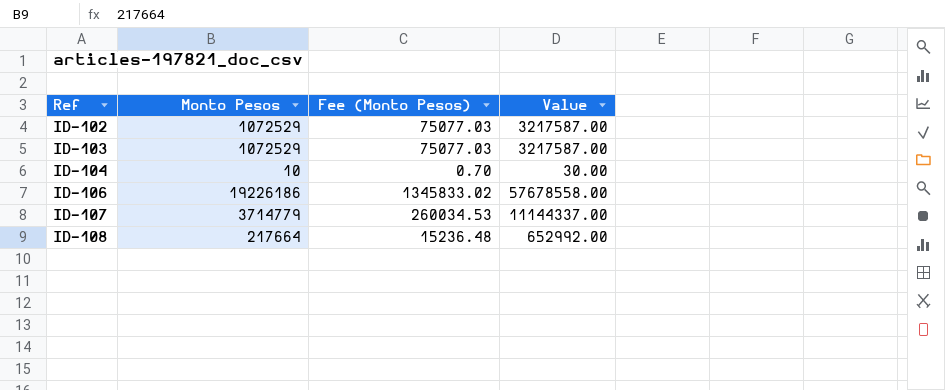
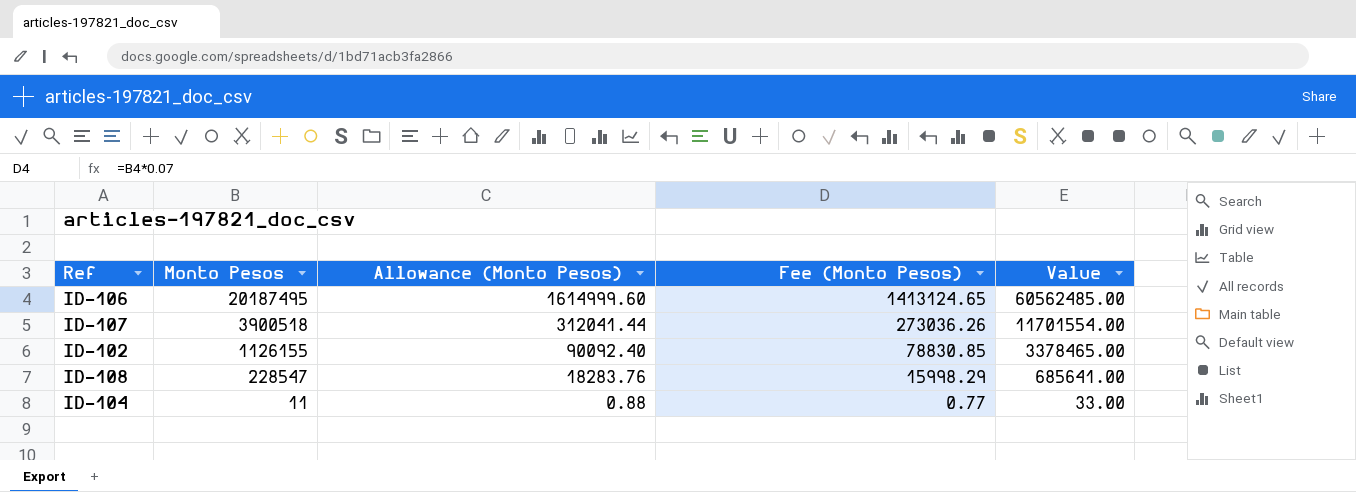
row order: Ref ascending -> Monto Pesos descending
column Allowance (Monto Pesos) | formula: none -> [Monto Pesos] * 0.08
row ID-103: 1072529 | 75077.03 | 3217587.00 -> none
ID-106 | Monto Pesos: 19226186 -> 20187495
ID-106 | Fee (Monto Pesos): 1345833.02 -> 1413124.65
ID-106 | Value: 57678558.00 -> 60562485.00
ID-107 | Monto Pesos: 3714779 -> 3900518
ID-107 | Fee (Monto Pesos): 260034.53 -> 273036.26
ID-107 | Value: 11144337.00 -> 11701554.00
ID-102 | Monto Pesos: 1072529 -> 1126155
ID-102 | Fee (Monto Pesos): 75077.03 -> 78830.85
ID-102 | Value: 3217587.00 -> 3378465.00
ID-108 | Monto Pesos: 217664 -> 228547
ID-108 | Fee (Monto Pesos): 15236.48 -> 15998.29
ID-108 | Value: 652992.00 -> 685641.00
ID-104 | Monto Pesos: 10 -> 11
ID-104 | Fee (Monto Pesos): 0.70 -> 0.77
ID-104 | Value: 30.00 -> 33.00

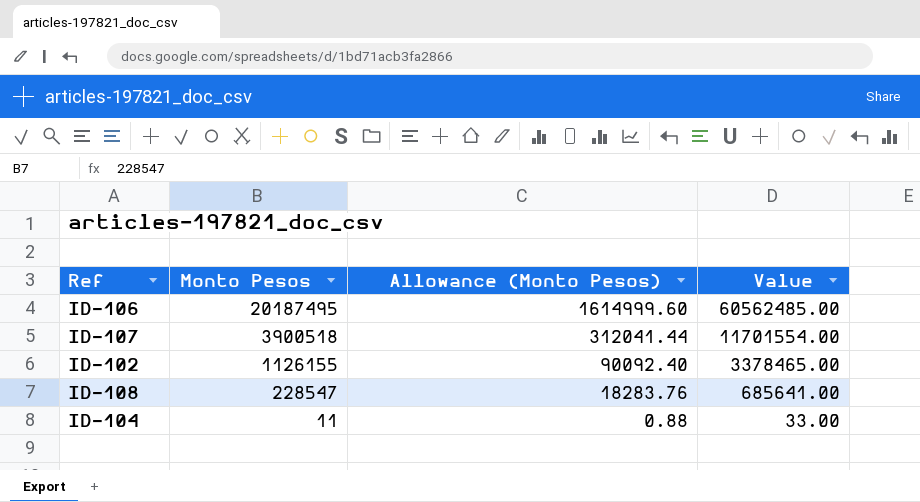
column Fee (Monto Pesos) | formula: [Monto Pesos] * 0.07 -> none

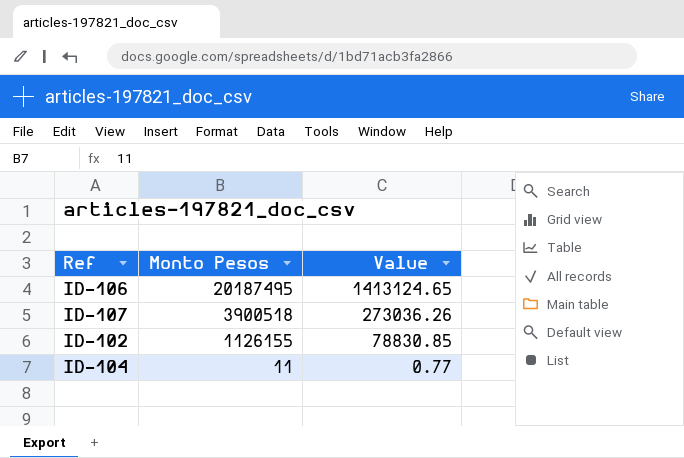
column Allowance (Monto Pesos) | formula: [Monto Pesos] * 0.08 -> none
column Value | formula: [Monto Pesos] * 3 -> [Monto Pesos] * 0.07
row ID-108: 228547 | 18283.76 | 685641.00 -> none

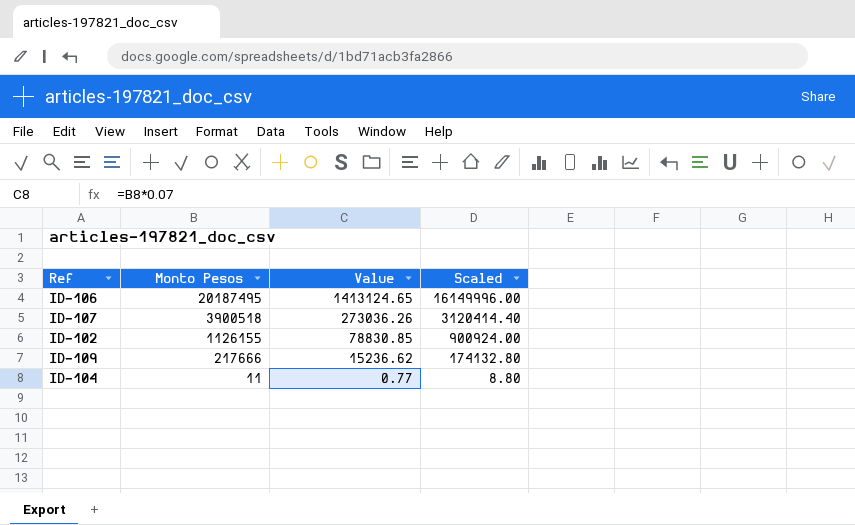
column Scaled | formula: none -> [Monto Pesos] * 0.8
row ID-109: none -> 217666 | 15236.62 | 174132.80

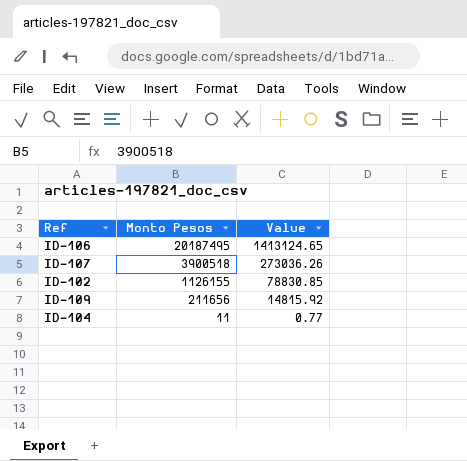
column Scaled | formula: [Monto Pesos] * 0.8 -> none
ID-109 | Monto Pesos: 217666 -> 211656
ID-109 | Value: 15236.62 -> 14815.92

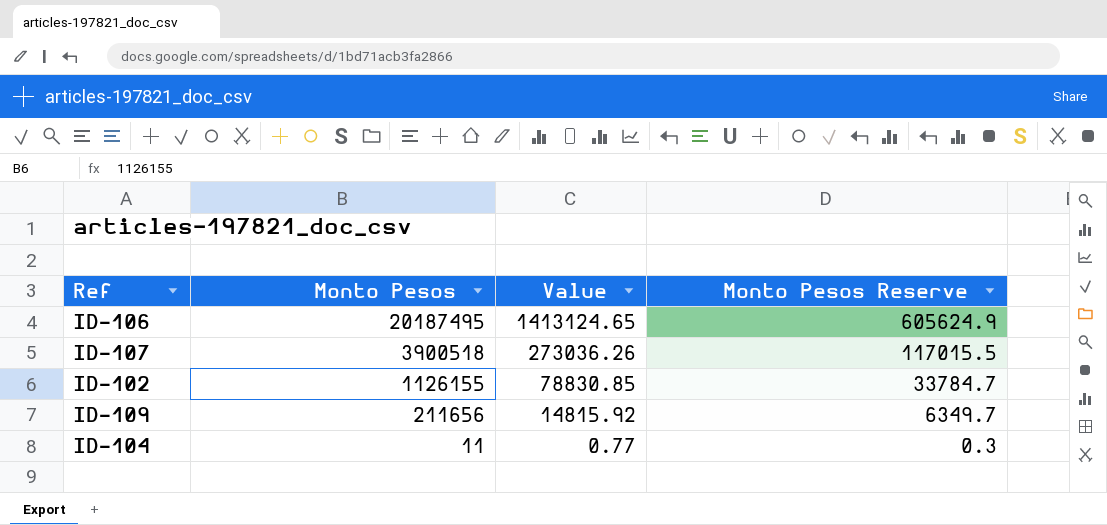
column Monto Pesos Reserve | formula: none -> [Monto Pesos] * 0.03

